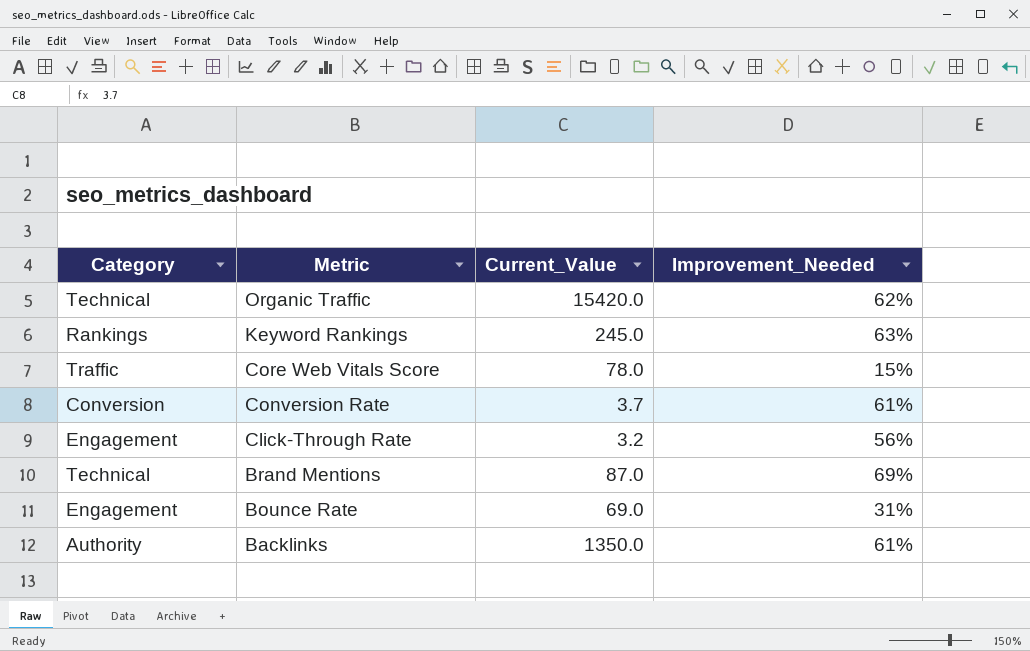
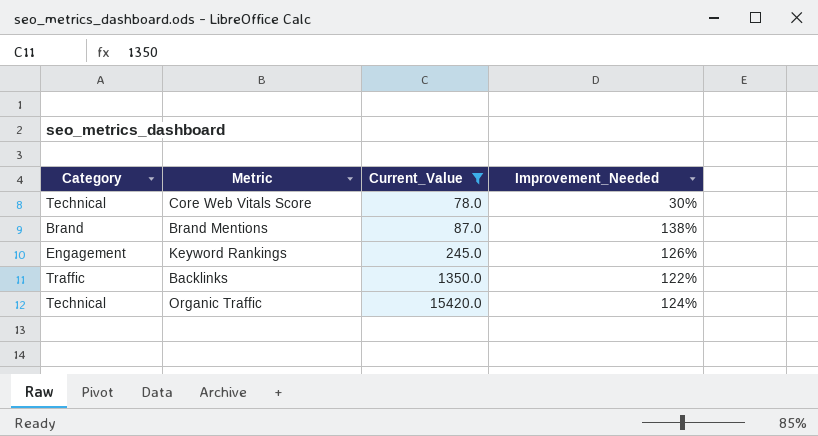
filter: none -> Current_Value >= 78.0
row order: Metric descending -> Current_Value ascending
Core Web Vitals Score | Category: Traffic -> Technical
Core Web Vitals Score | Improvement_Needed: 15% -> 30%
Brand Mentions | Category: Technical -> Brand
Brand Mentions | Improvement_Needed: 69% -> 138%
Keyword Rankings | Category: Rankings -> Engagement
Keyword Rankings | Improvement_Needed: 63% -> 126%
Backlinks | Category: Authority -> Traffic
Backlinks | Improvement_Needed: 61% -> 122%
Organic Traffic | Improvement_Needed: 62% -> 124%

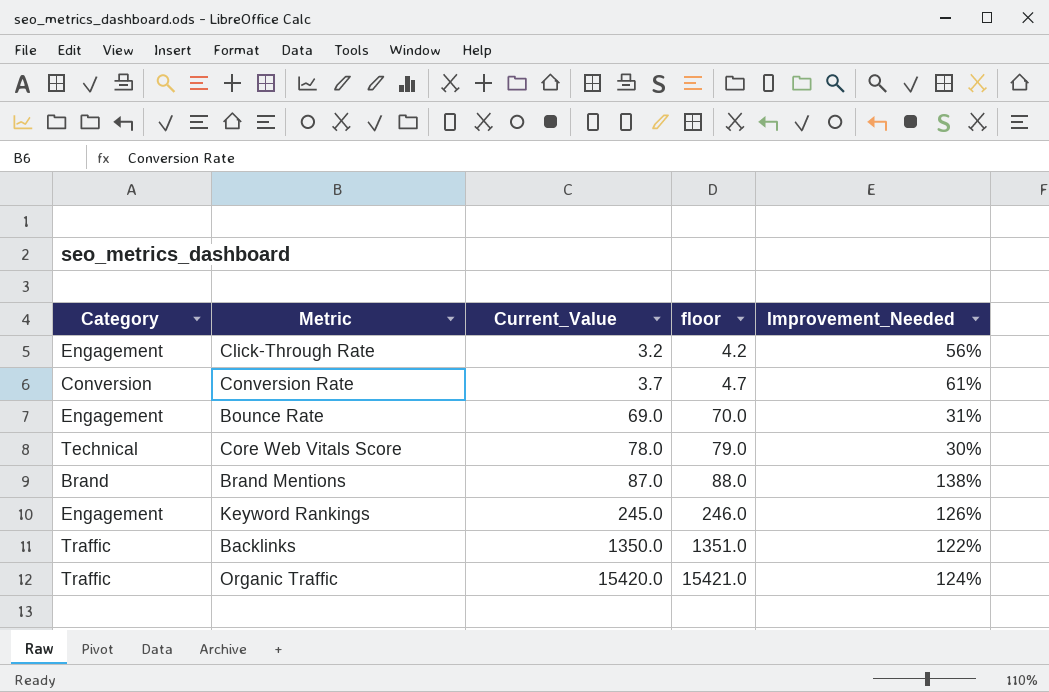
filter: Current_Value >= 78.0 -> none
column floor | formula: none -> [Current_Value] + 1
Organic Traffic | Category: Technical -> Traffic

